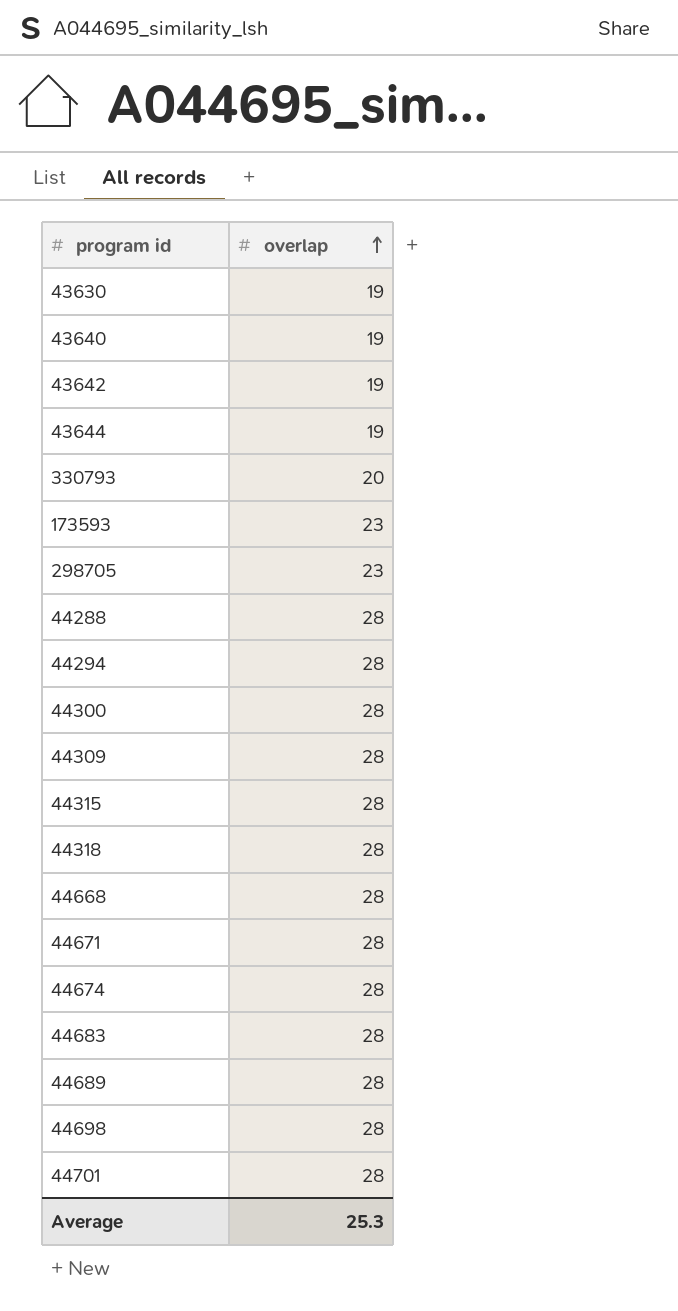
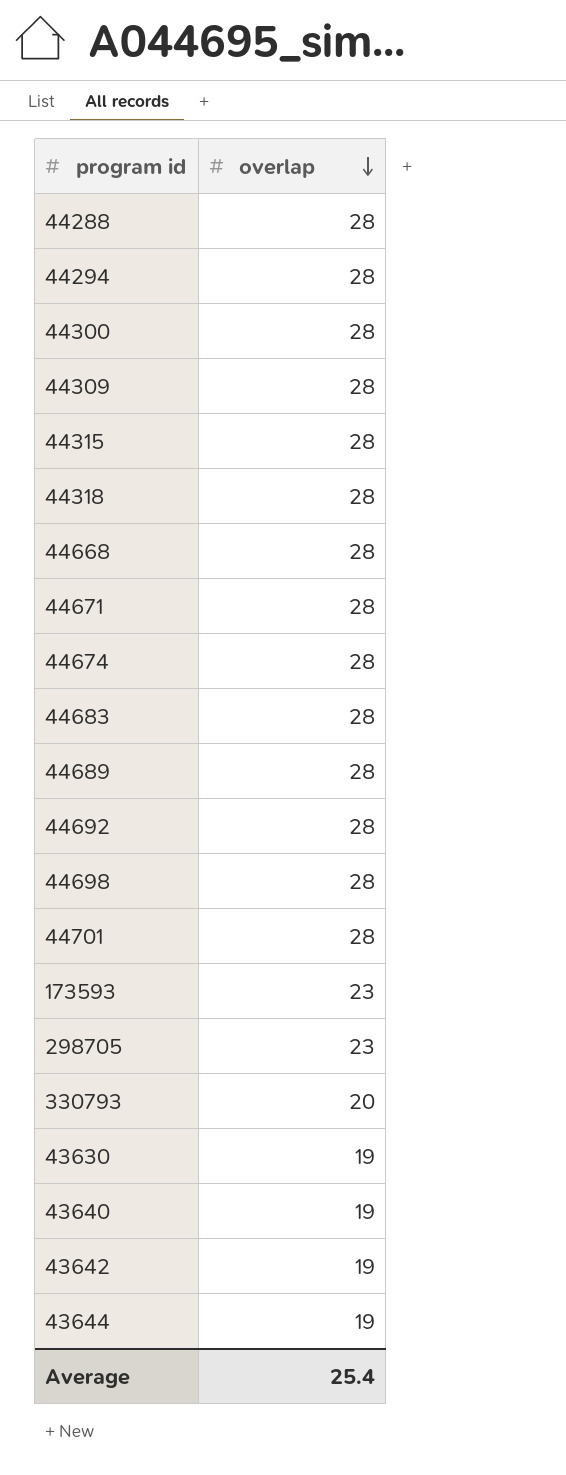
row order: overlap ascending -> overlap descending
row 44692: none -> 28
Average | overlap: 25.3 -> 25.4

